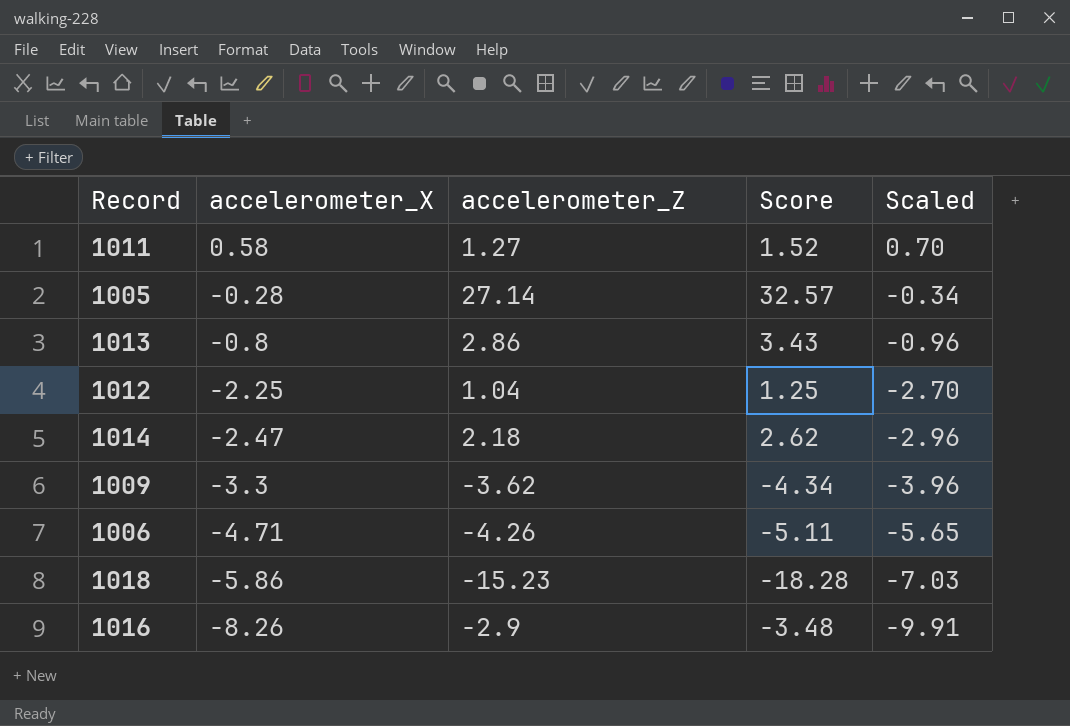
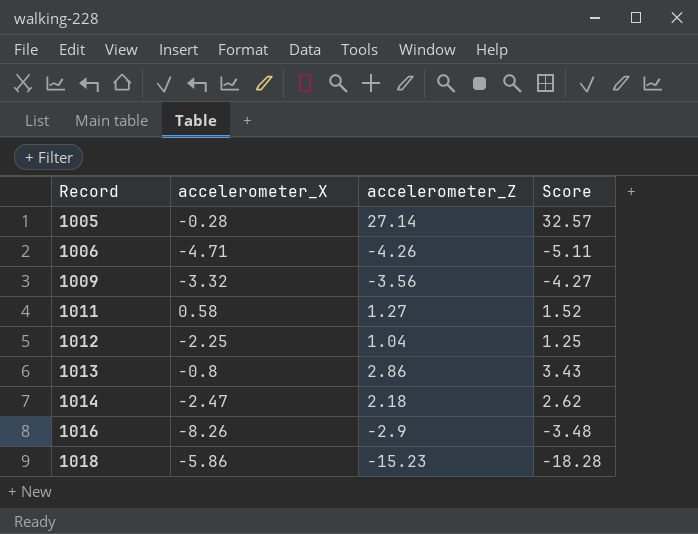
row order: accelerometer_X descending -> Record ascending
column Scaled | formula: [accelerometer_X] * 1.2 -> none
1009 | accelerometer_X: -3.3 -> -3.32
1009 | accelerometer_Z: -3.62 -> -3.56
1009 | Score: -4.34 -> -4.27

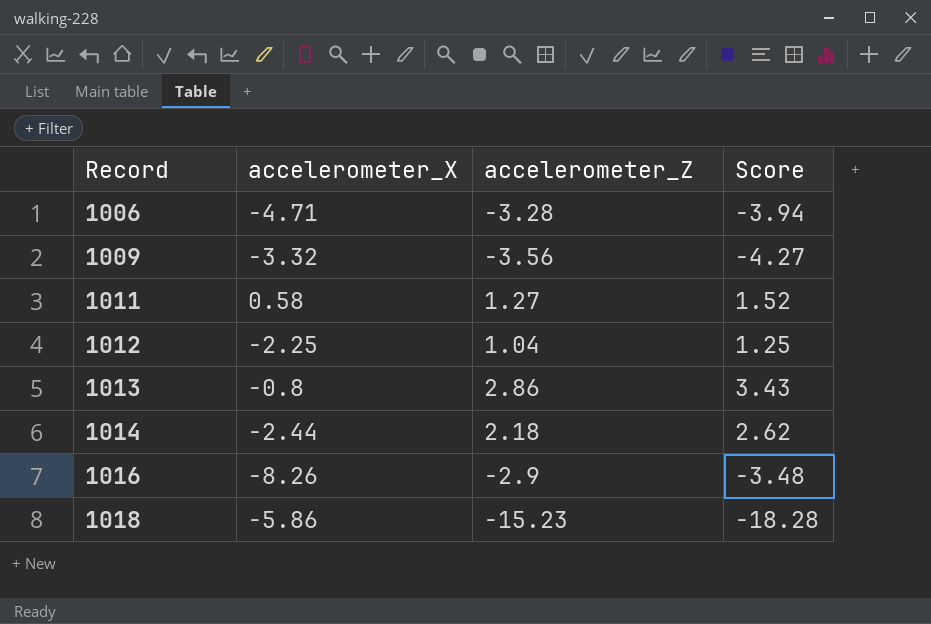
row 1005: -0.28 | 27.14 | 32.57 -> none
1006 | accelerometer_Z: -4.26 -> -3.28
1006 | Score: -5.11 -> -3.94
1014 | accelerometer_X: -2.47 -> -2.44

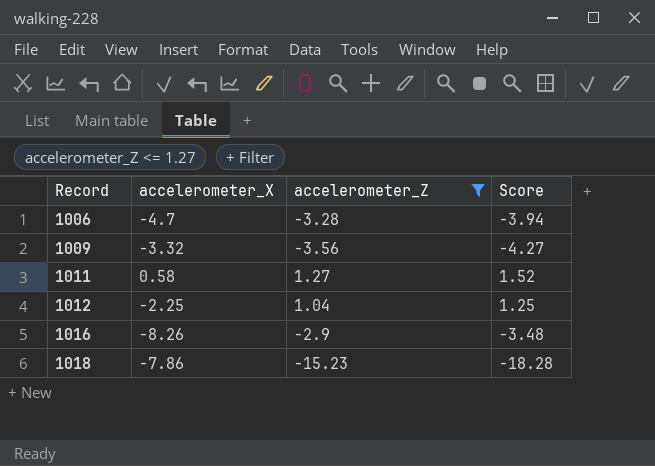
filter: none -> accelerometer_Z <= 1.27
1006 | accelerometer_X: -4.71 -> -4.7
1018 | accelerometer_X: -5.86 -> -7.86

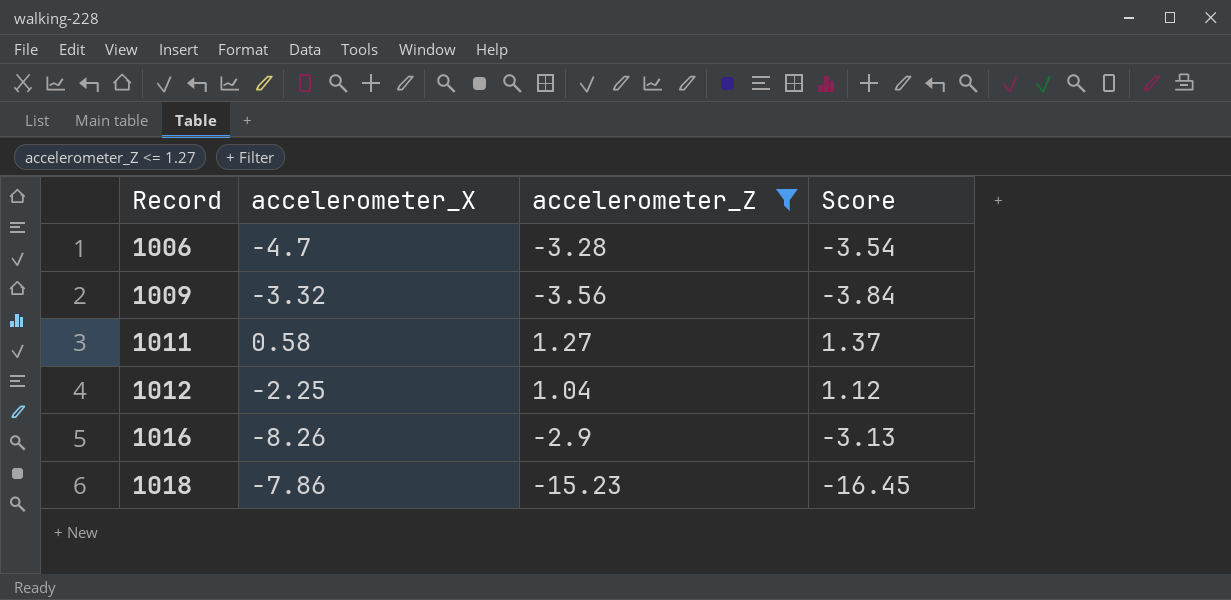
column Score | formula: [accelerometer_Z] * 1.2 -> [accelerometer_Z] * 1.08

